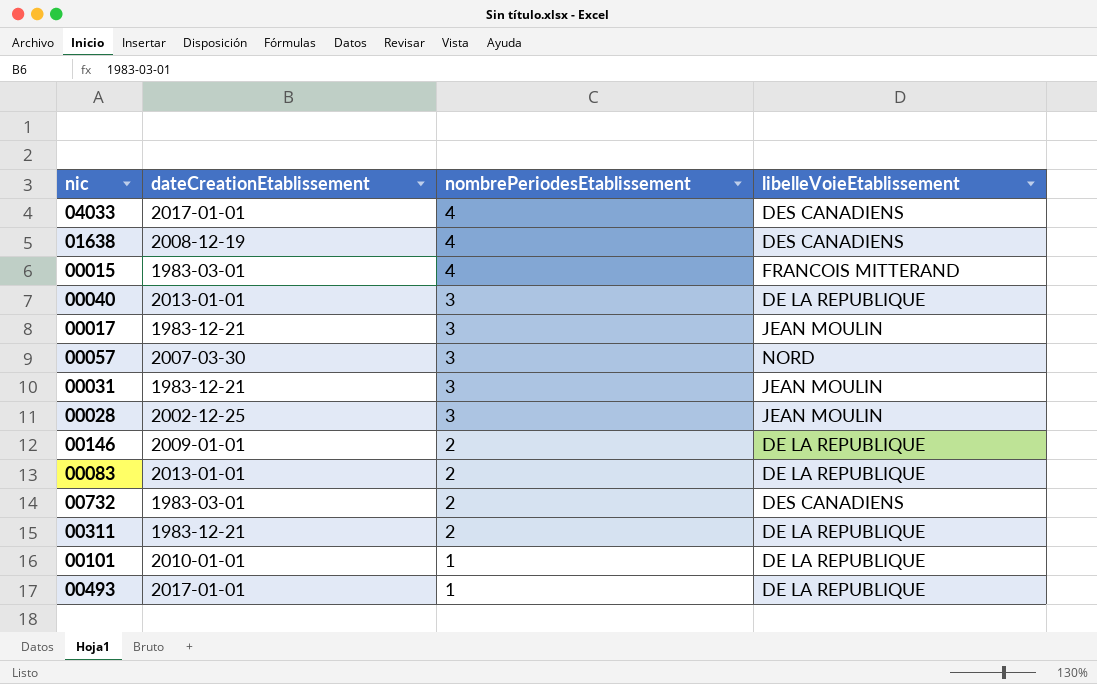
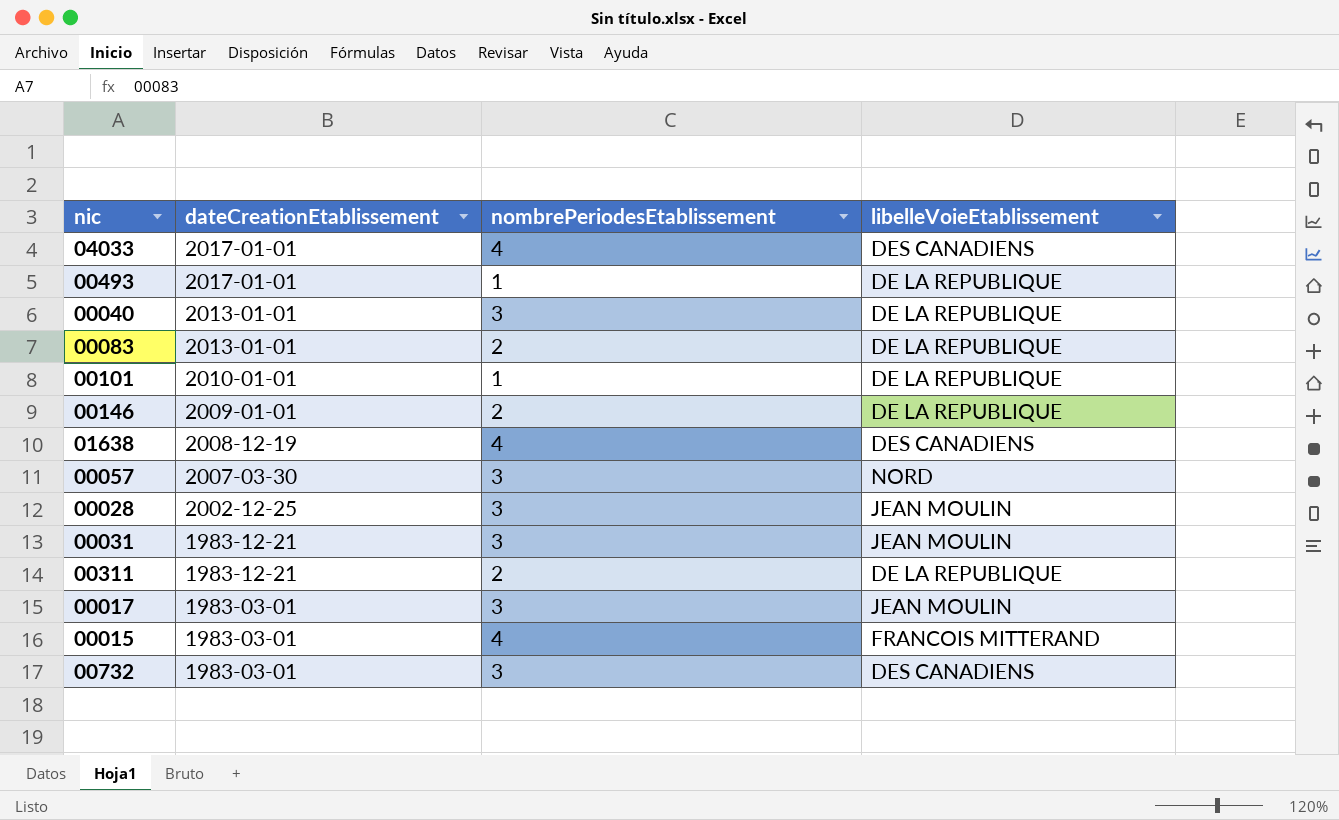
row order: nombrePeriodesEtablissement descending -> dateCreationEtablissement descending
00017 | dateCreationEtablissement: 1983-12-21 -> 1983-03-01
00732 | nombrePeriodesEtablissement: 2 -> 3

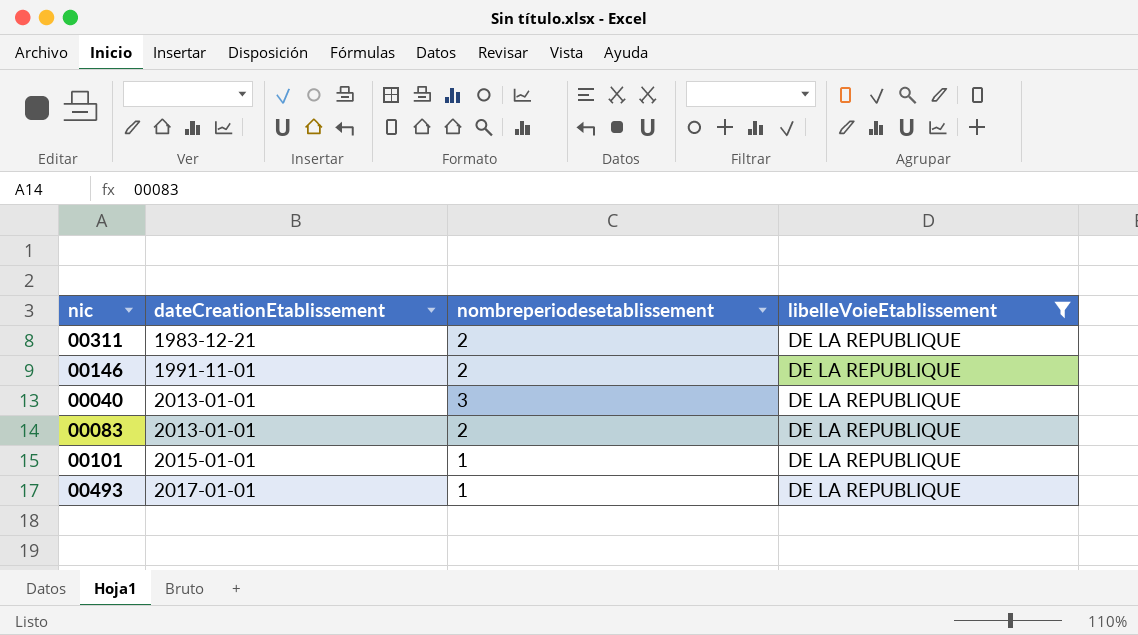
filter: none -> libelleVoieEtablissement = DE LA REPUBLIQUE
row order: dateCreationEtablissement descending -> dateCreationEtablissement ascending
column name: nombrePeriodesEtablissement -> nombreperiodesetablissement
00146 | dateCreationEtablissement: 2009-01-01 -> 1991-11-01
00101 | dateCreationEtablissement: 2010-01-01 -> 2015-01-01

